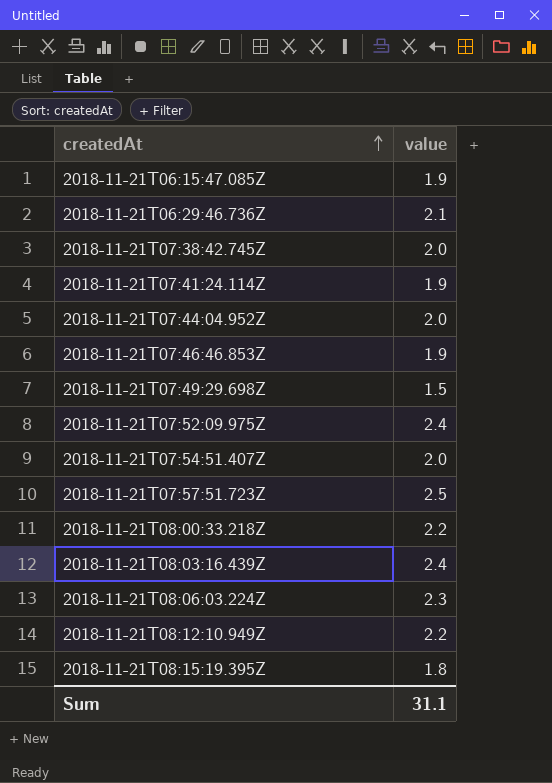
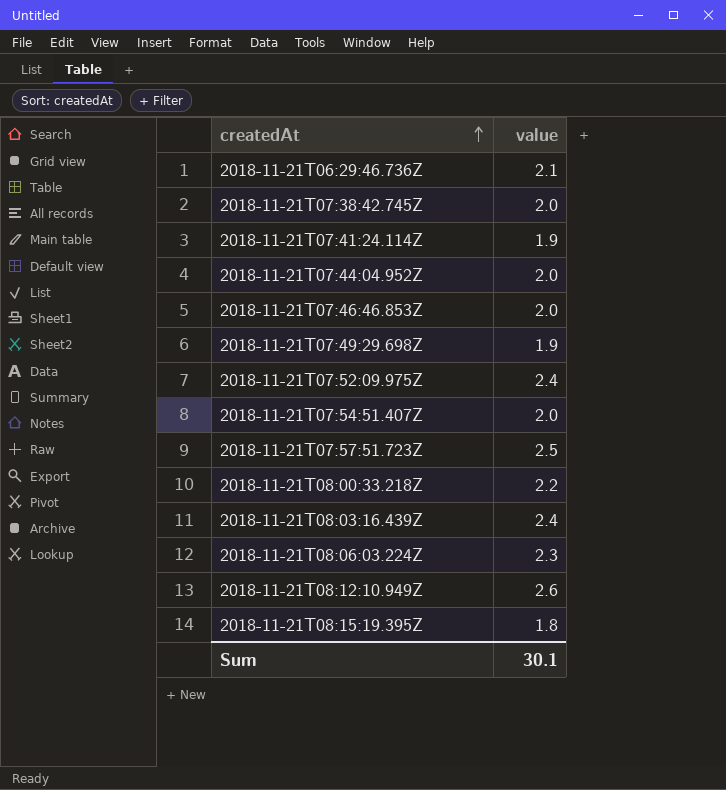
row 2018-11-21T06:15:47.085Z: 1.9 -> none
2018-11-21T07:46:46.853Z | value: 1.9 -> 2.0
2018-11-21T07:49:29.698Z | value: 1.5 -> 1.9
2018-11-21T08:12:10.949Z | value: 2.2 -> 2.6
Sum | value: 31.1 -> 30.1

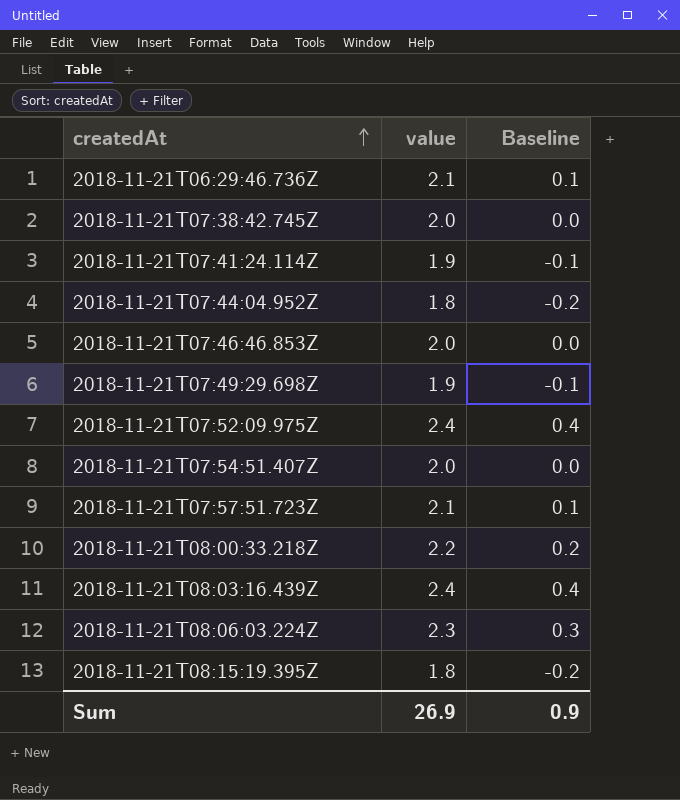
column Baseline | formula: none -> [value] - 2
row 2018-11-21T08:12:10.949Z: 2.6 -> none
2018-11-21T07:44:04.952Z | value: 2.0 -> 1.8
2018-11-21T07:57:51.723Z | value: 2.5 -> 2.1
Sum | value: 30.1 -> 26.9

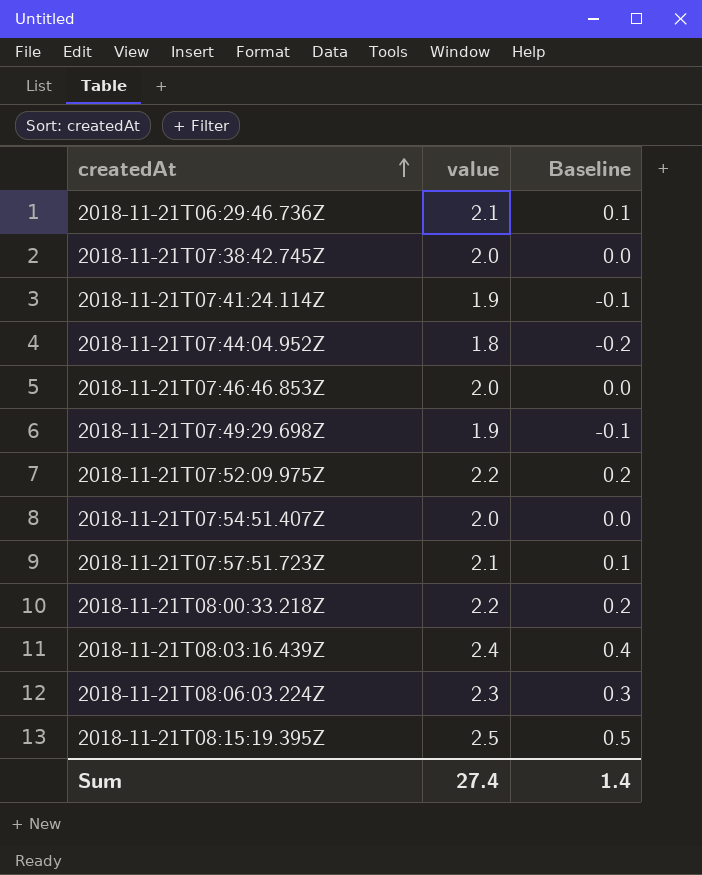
2018-11-21T07:52:09.975Z | value: 2.4 -> 2.2
2018-11-21T07:52:09.975Z | Baseline: 0.4 -> 0.2
2018-11-21T08:15:19.395Z | value: 1.8 -> 2.5
2018-11-21T08:15:19.395Z | Baseline: -0.2 -> 0.5
Sum | value: 26.9 -> 27.4
Sum | Baseline: 0.9 -> 1.4

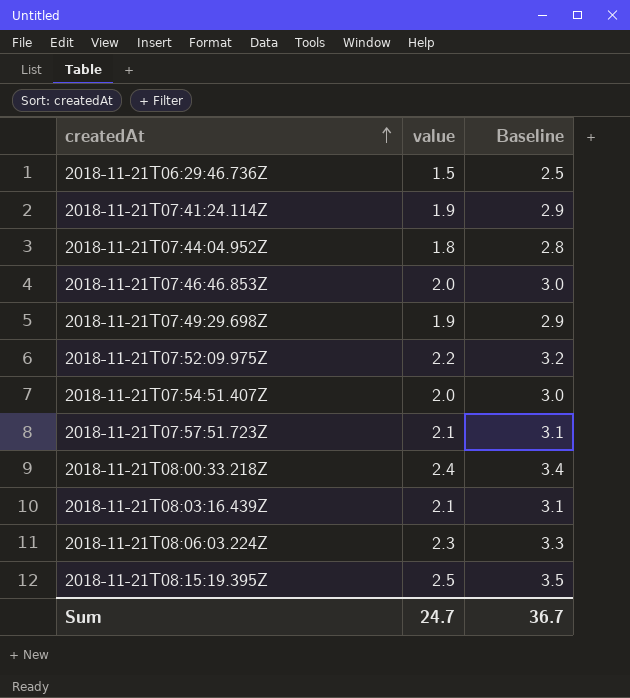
column Baseline | formula: [value] - 2 -> [value] + 1
row 2018-11-21T07:38:42.745Z: 2.0 | 0.0 -> none
2018-11-21T06:29:46.736Z | value: 2.1 -> 1.5
2018-11-21T08:00:33.218Z | value: 2.2 -> 2.4
2018-11-21T08:03:16.439Z | value: 2.4 -> 2.1
Sum | value: 27.4 -> 24.7
Sum | Baseline: 1.4 -> 36.7

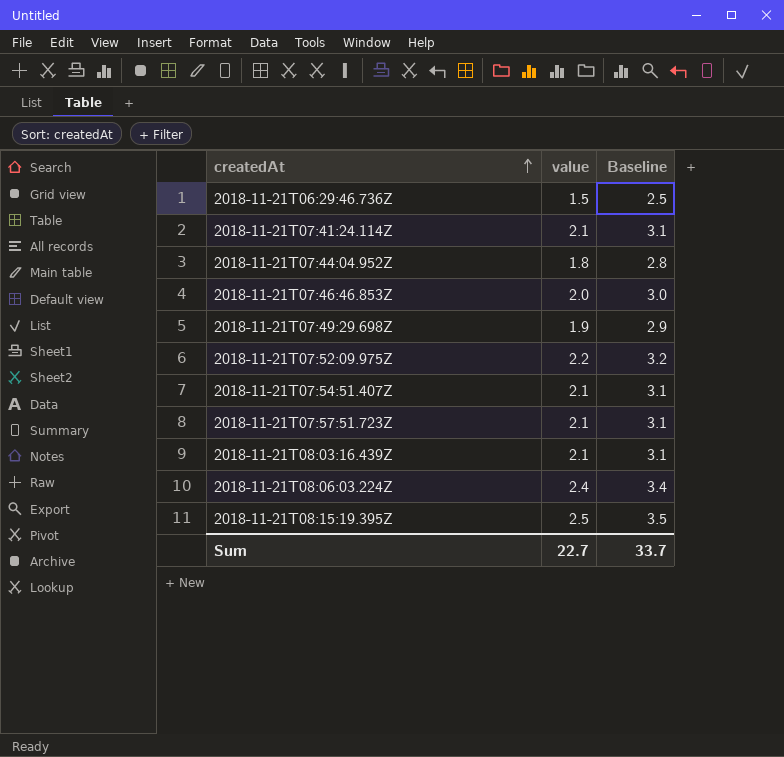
row 2018-11-21T08:00:33.218Z: 2.4 | 3.4 -> none
2018-11-21T07:41:24.114Z | value: 1.9 -> 2.1
2018-11-21T07:41:24.114Z | Baseline: 2.9 -> 3.1
2018-11-21T07:54:51.407Z | value: 2.0 -> 2.1
2018-11-21T07:54:51.407Z | Baseline: 3.0 -> 3.1
2018-11-21T08:06:03.224Z | value: 2.3 -> 2.4
2018-11-21T08:06:03.224Z | Baseline: 3.3 -> 3.4
Sum | value: 24.7 -> 22.7
Sum | Baseline: 36.7 -> 33.7

